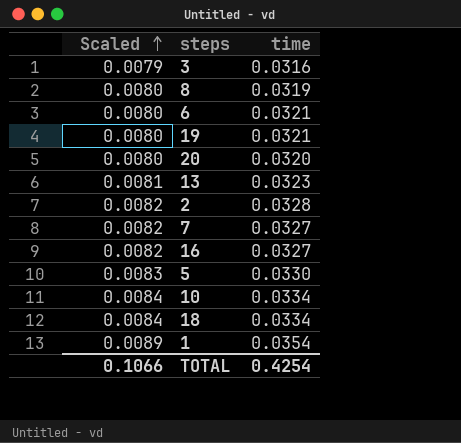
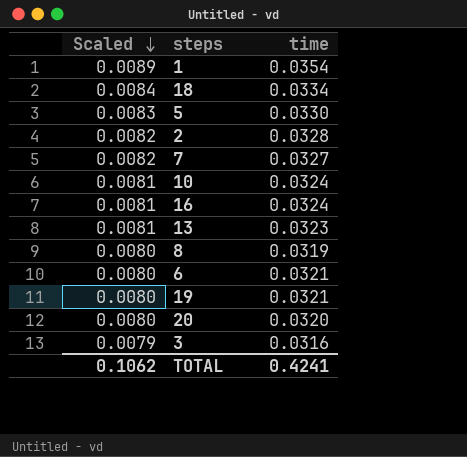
row order: Scaled ascending -> Scaled descending
10 | Scaled: 0.0084 -> 0.0081
10 | time: 0.0334 -> 0.0324
16 | Scaled: 0.0082 -> 0.0081
16 | time: 0.0327 -> 0.0324
TOTAL | Scaled: 0.1066 -> 0.1062
TOTAL | time: 0.4254 -> 0.4241

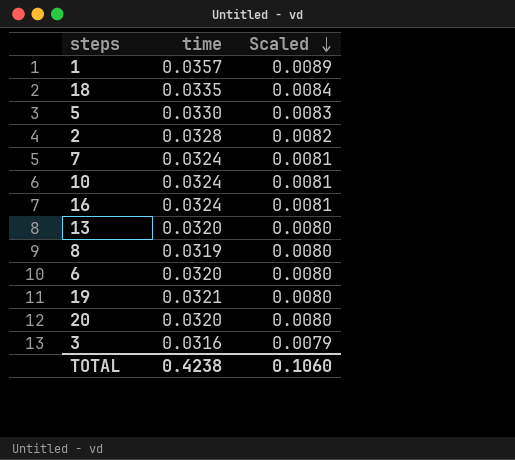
column Scaled | position: 1 -> 3
1 | time: 0.0354 -> 0.0357
18 | time: 0.0334 -> 0.0335
7 | time: 0.0327 -> 0.0324
7 | Scaled: 0.0082 -> 0.0081
13 | time: 0.0323 -> 0.0320
13 | Scaled: 0.0081 -> 0.0080
6 | time: 0.0321 -> 0.0320
TOTAL | time: 0.4241 -> 0.4238
TOTAL | Scaled: 0.1062 -> 0.1060

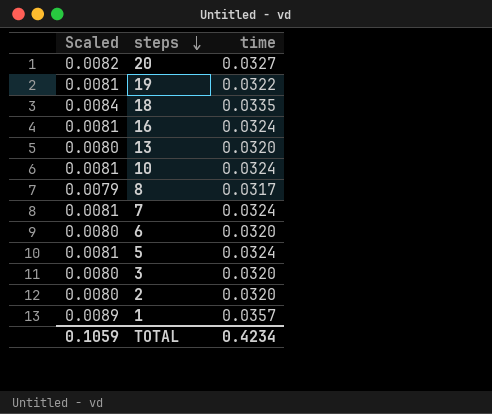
row order: Scaled descending -> steps descending
column Scaled | position: 3 -> 1
20 | Scaled: 0.0080 -> 0.0082
20 | time: 0.0320 -> 0.0327
19 | Scaled: 0.0080 -> 0.0081
19 | time: 0.0321 -> 0.0322
8 | Scaled: 0.0080 -> 0.0079
8 | time: 0.0319 -> 0.0317
5 | Scaled: 0.0083 -> 0.0081
5 | time: 0.0330 -> 0.0324
3 | Scaled: 0.0079 -> 0.0080
3 | time: 0.0316 -> 0.0320
2 | Scaled: 0.0082 -> 0.0080
2 | time: 0.0328 -> 0.0320
TOTAL | Scaled: 0.1060 -> 0.1059
TOTAL | time: 0.4238 -> 0.4234

